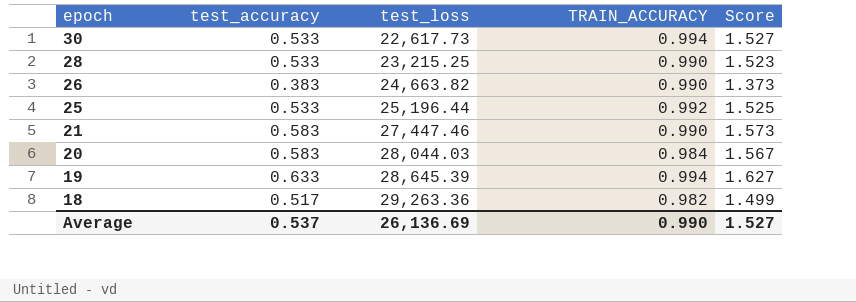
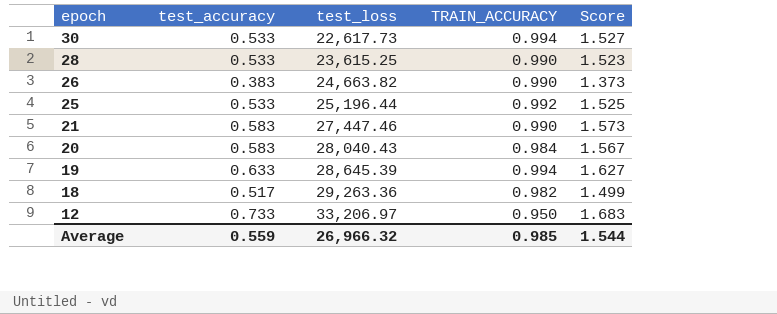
28 | test_loss: 23,215.25 -> 23,615.25
20 | test_loss: 28,044.03 -> 28,040.43
row 12: none -> 0.733 | 33,206.97 | 0.950 | 1.683
Average | test_accuracy: 0.537 -> 0.559
Average | test_loss: 26,136.69 -> 26,966.32
Average | TRAIN_ACCURACY: 0.990 -> 0.985
Average | Score: 1.527 -> 1.544

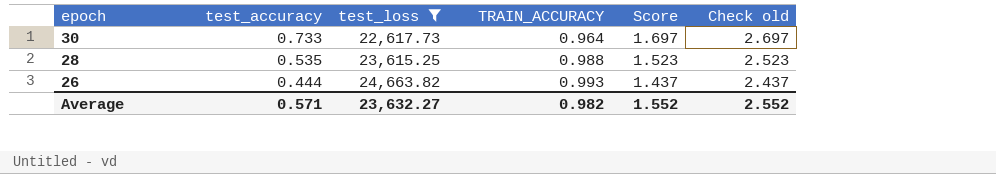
filter: none -> test_loss <= 24,663.82
column Check old | formula: none -> [Score] + 1
30 | test_accuracy: 0.533 -> 0.733
30 | TRAIN_ACCURACY: 0.994 -> 0.964
30 | Score: 1.527 -> 1.697
28 | test_accuracy: 0.533 -> 0.535
28 | TRAIN_ACCURACY: 0.990 -> 0.988
26 | test_accuracy: 0.383 -> 0.444
26 | TRAIN_ACCURACY: 0.990 -> 0.993
26 | Score: 1.373 -> 1.437
Average | test_accuracy: 0.559 -> 0.571
Average | test_loss: 26,966.32 -> 23,632.27
Average | TRAIN_ACCURACY: 0.985 -> 0.982
Average | Score: 1.544 -> 1.552

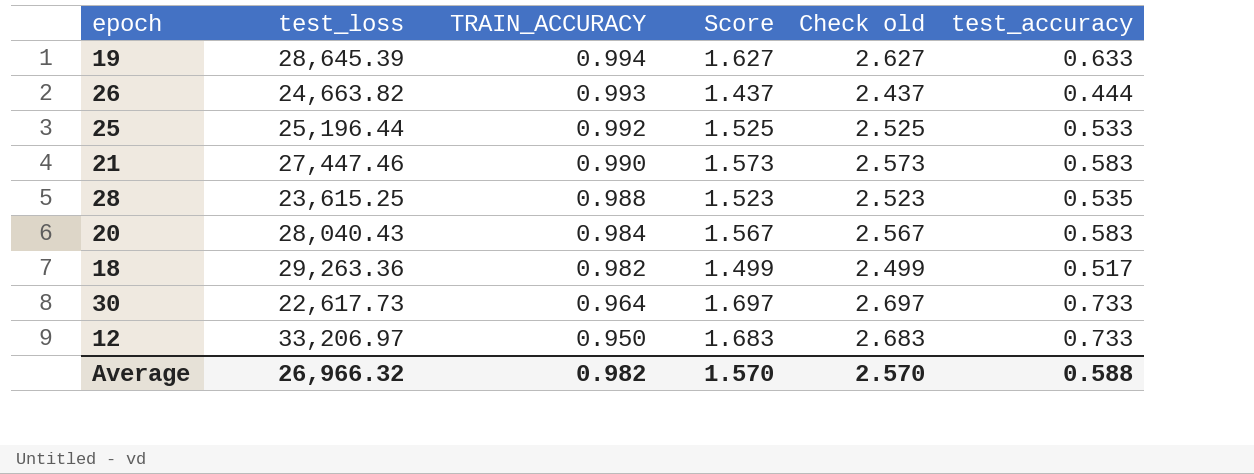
filter: test_loss <= 24,663.82 -> none
row order: epoch descending -> TRAIN_ACCURACY descending
column test_accuracy | position: 2 -> 6
Average | test_loss: 23,632.27 -> 26,966.32
Average | Score: 1.552 -> 1.570
Average | Check old: 2.552 -> 2.570
Average | test_accuracy: 0.571 -> 0.588

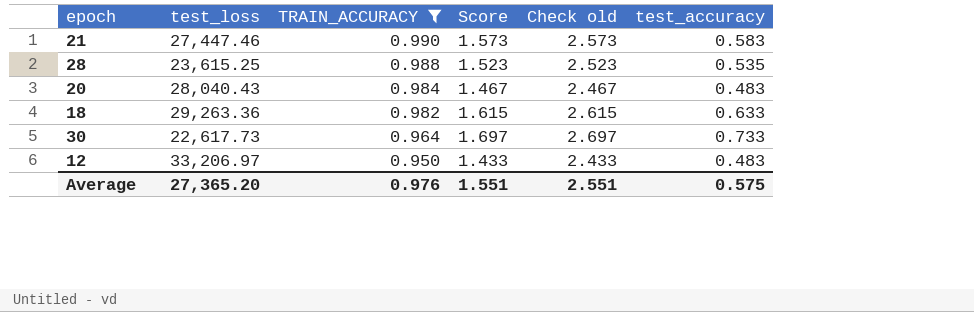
filter: none -> TRAIN_ACCURACY <= 0.990
20 | Score: 1.567 -> 1.467
20 | Check old: 2.567 -> 2.467
20 | test_accuracy: 0.583 -> 0.483
18 | Score: 1.499 -> 1.615
18 | Check old: 2.499 -> 2.615
18 | test_accuracy: 0.517 -> 0.633
12 | Score: 1.683 -> 1.433
12 | Check old: 2.683 -> 2.433
12 | test_accuracy: 0.733 -> 0.483
Average | test_loss: 26,966.32 -> 27,365.20
Average | TRAIN_ACCURACY: 0.982 -> 0.976
Average | Score: 1.570 -> 1.551
Average | Check old: 2.570 -> 2.551
Average | test_accuracy: 0.588 -> 0.575

